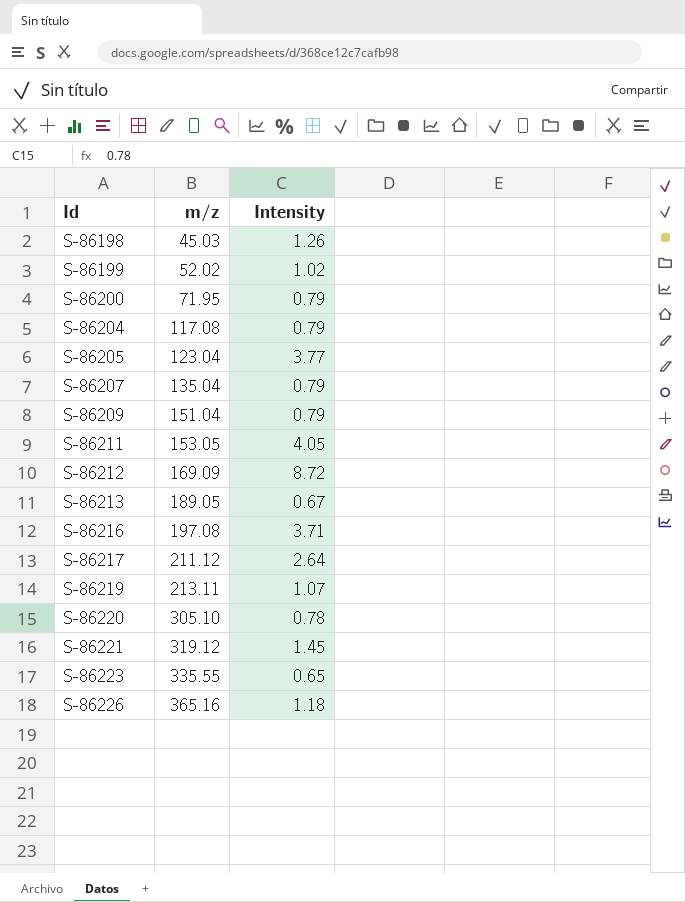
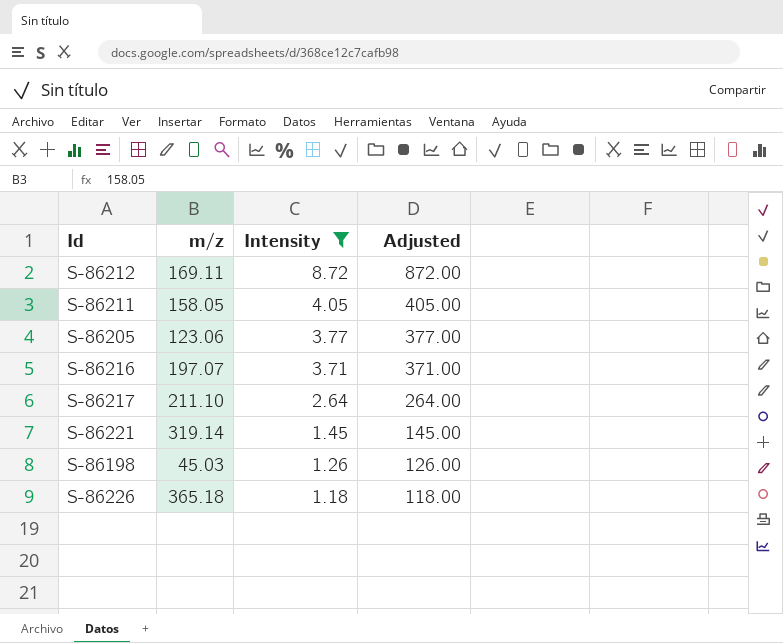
filter: none -> Intensity >= 1.18
row order: Id ascending -> Intensity descending
column Adjusted | formula: none -> [Intensity] * 100
S-86212 | m/z: 169.09 -> 169.11
S-86211 | m/z: 153.05 -> 158.05
S-86205 | m/z: 123.04 -> 123.06
S-86216 | m/z: 197.08 -> 197.07
S-86217 | m/z: 211.12 -> 211.10
S-86221 | m/z: 319.12 -> 319.14
S-86226 | m/z: 365.16 -> 365.18

